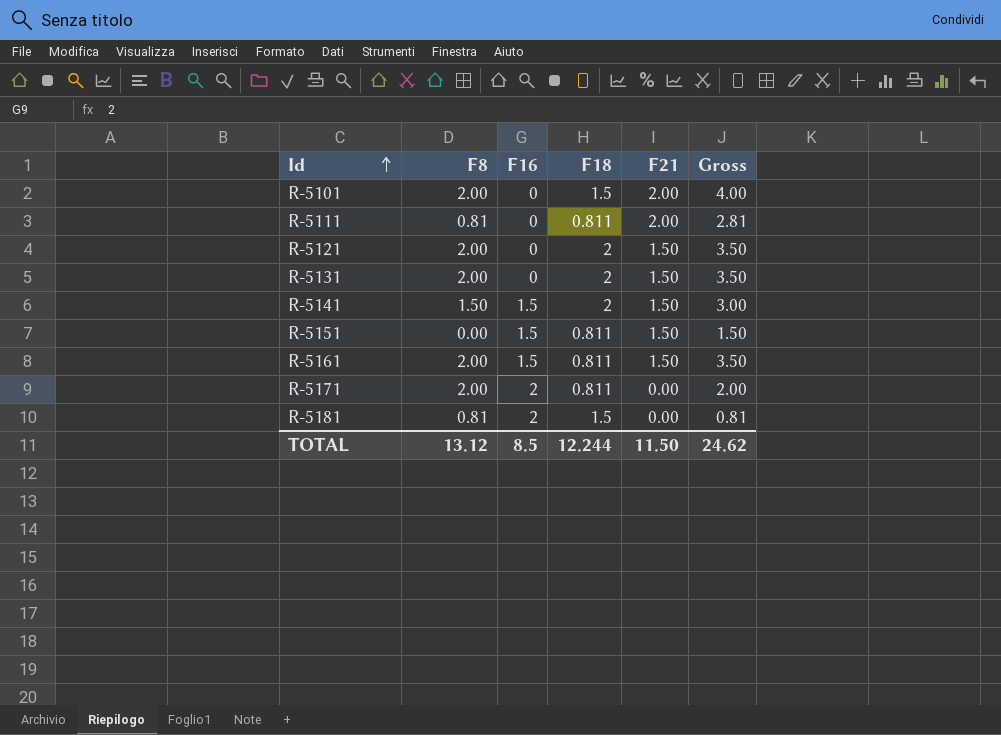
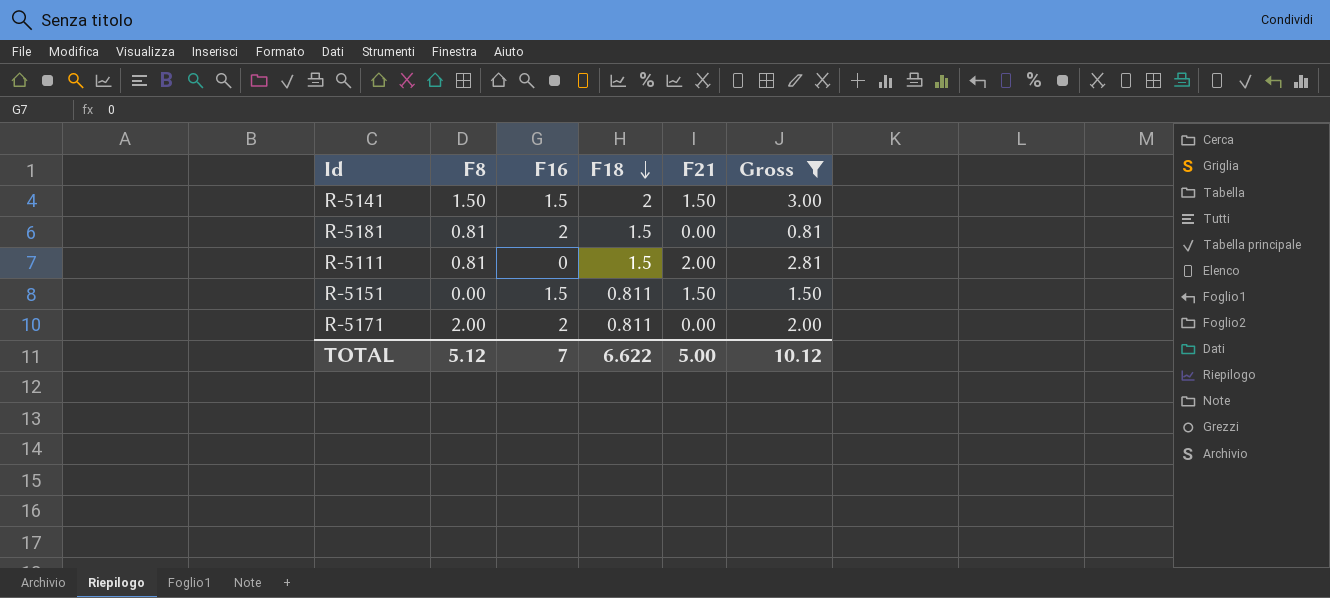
filter: none -> Gross <= 3.00
row order: Id ascending -> F18 descending
R-5111 | F18: 0.811 -> 1.5
TOTAL | F8: 13.12 -> 5.12
TOTAL | F16: 8.5 -> 7
TOTAL | F18: 12.244 -> 6.622
TOTAL | F21: 11.50 -> 5.00
TOTAL | Gross: 24.62 -> 10.12

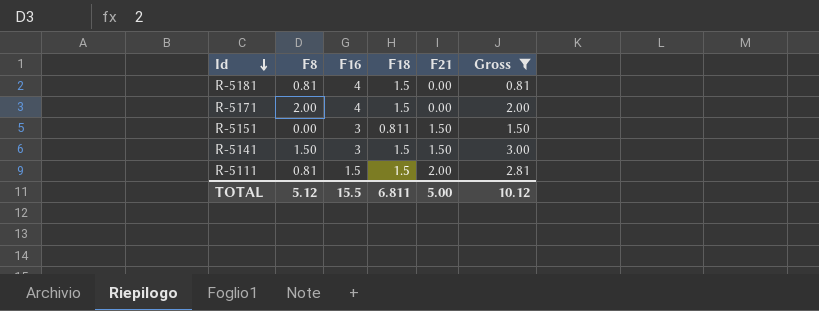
row order: F18 descending -> Id descending
R-5181 | F16: 2 -> 4
R-5171 | F16: 2 -> 4
R-5171 | F18: 0.811 -> 1.5
R-5151 | F16: 1.5 -> 3
R-5141 | F16: 1.5 -> 3
R-5141 | F18: 2 -> 1.5
R-5111 | F16: 0 -> 1.5
TOTAL | F16: 7 -> 15.5
TOTAL | F18: 6.622 -> 6.811

